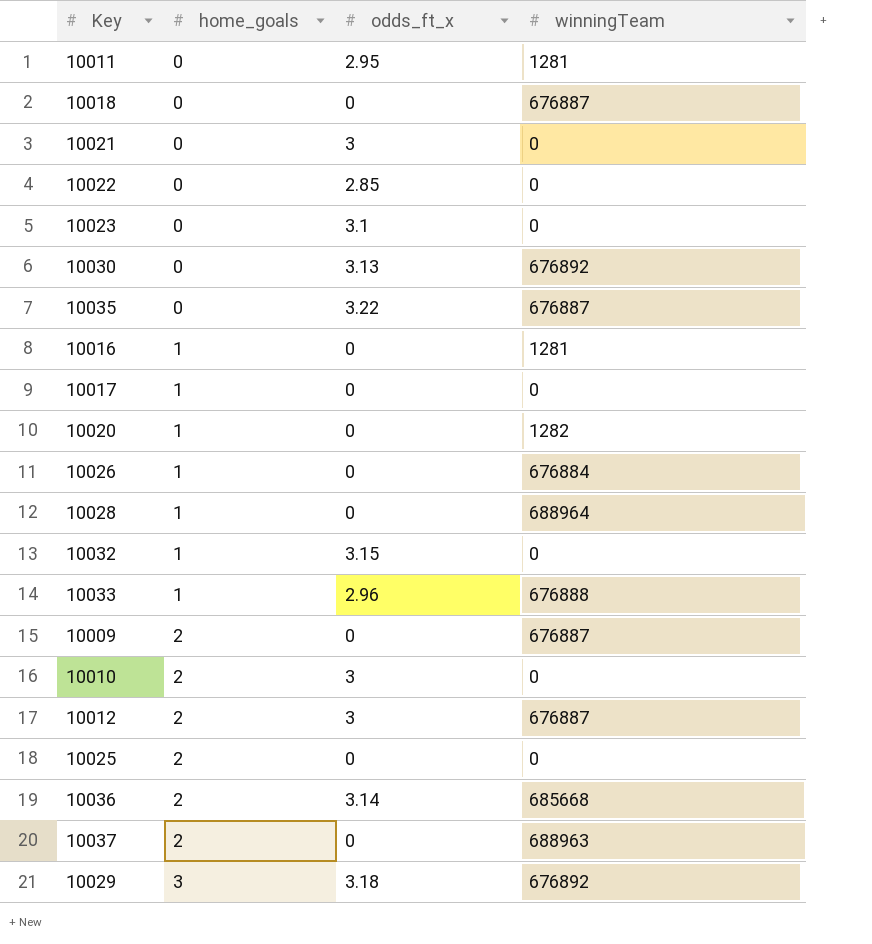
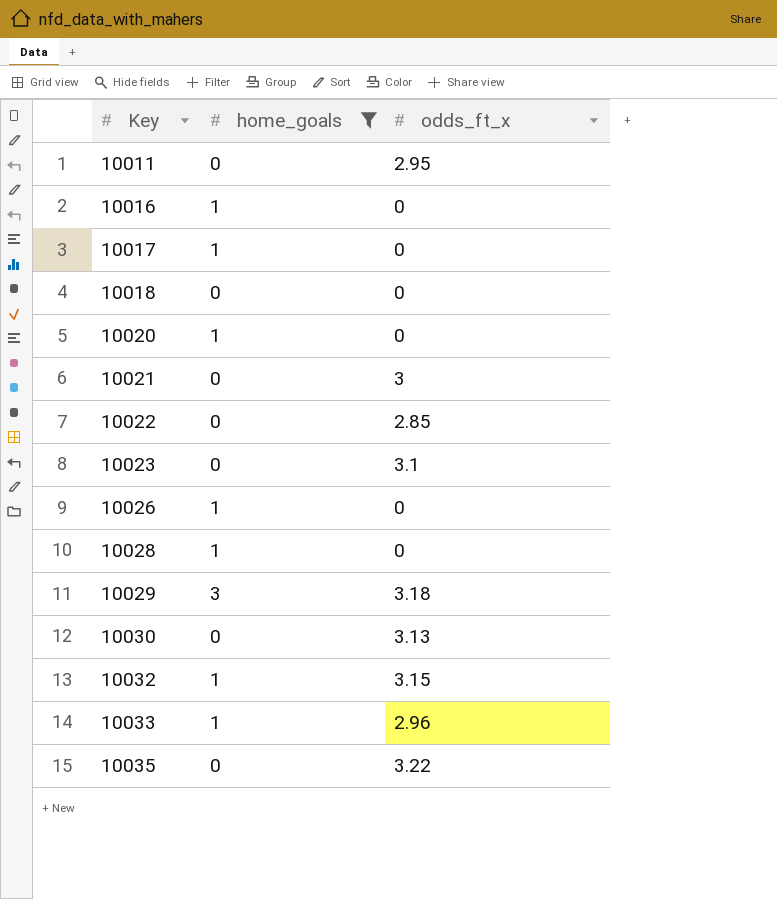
filter: none -> home_goals != 2
row order: home_goals ascending -> Key ascending
column winningTeam | position: 4 -> none

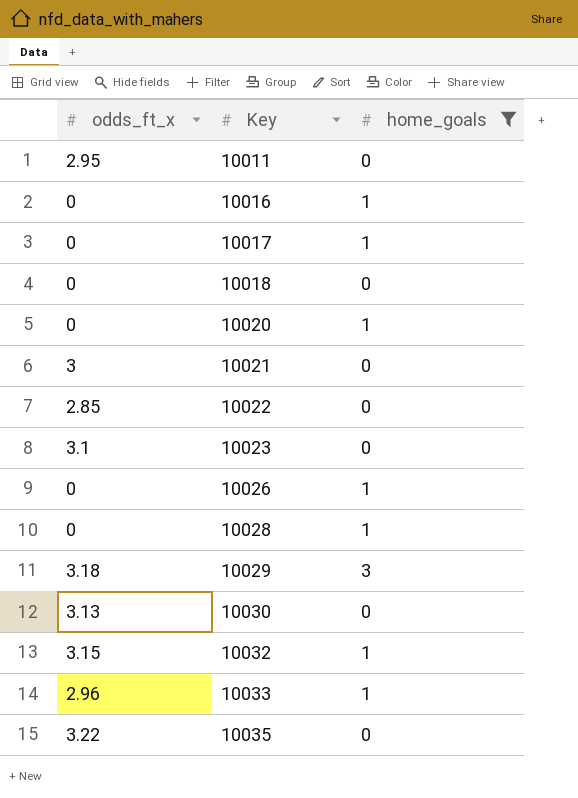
column odds_ft_x | position: 3 -> 1

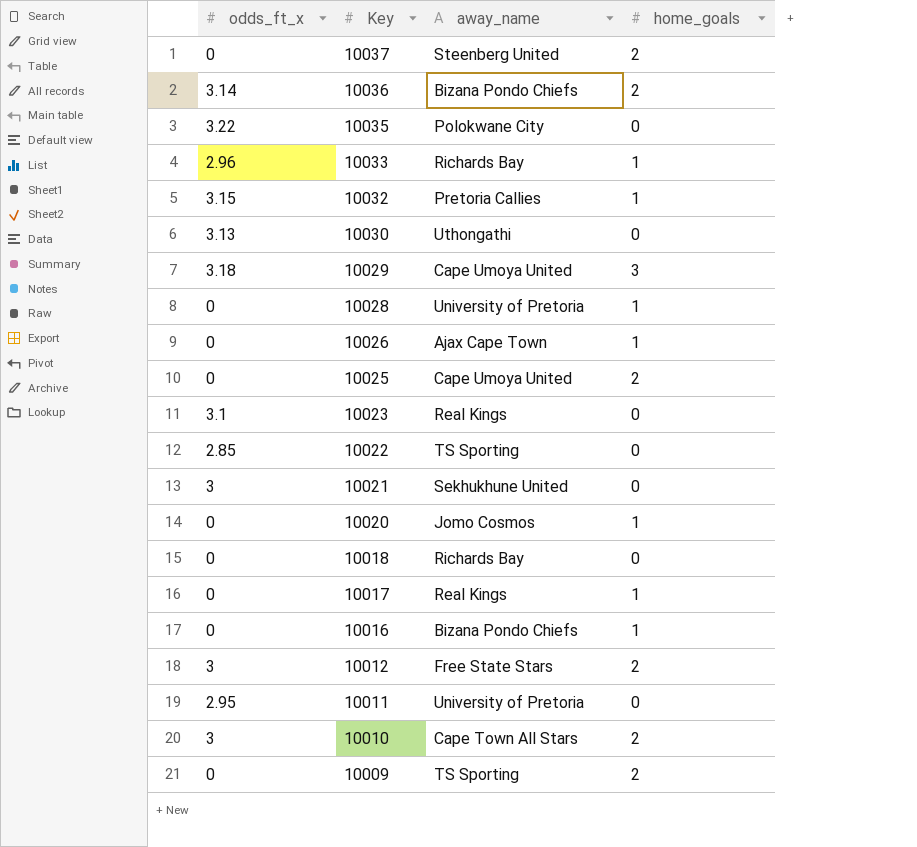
filter: home_goals != 2 -> none
row order: Key ascending -> Key descending
column away_name | position: none -> 3

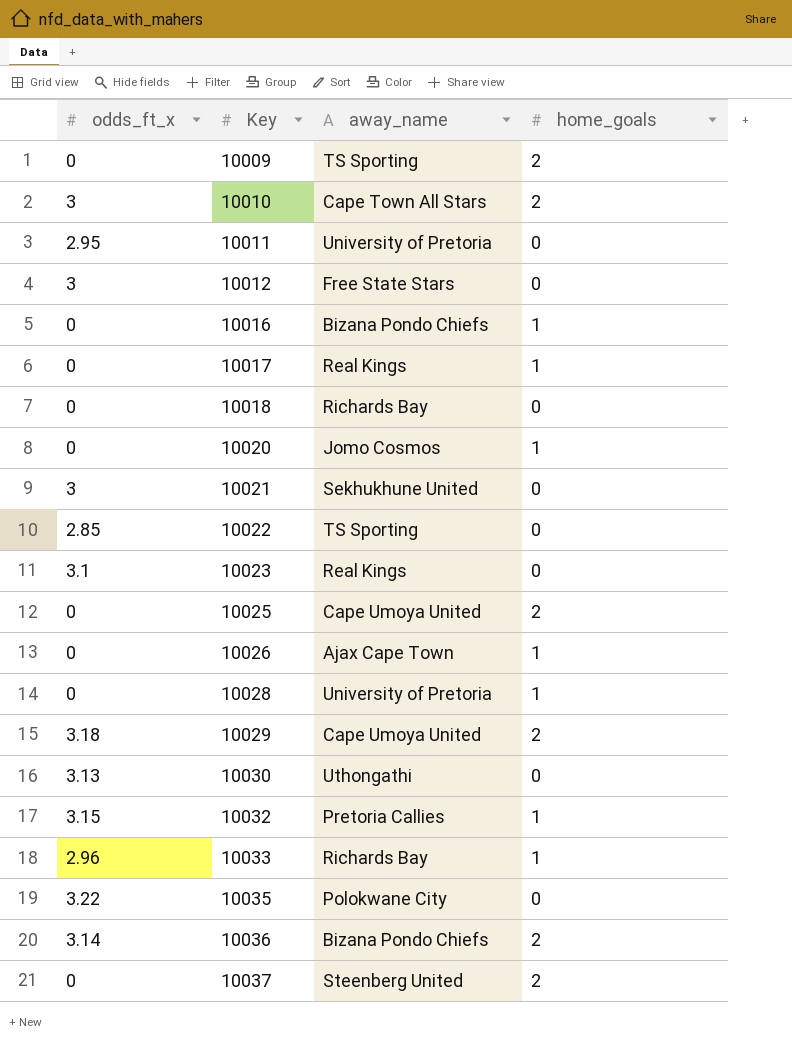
row order: Key descending -> Key ascending
10012 | home_goals: 2 -> 0
10029 | home_goals: 3 -> 2

